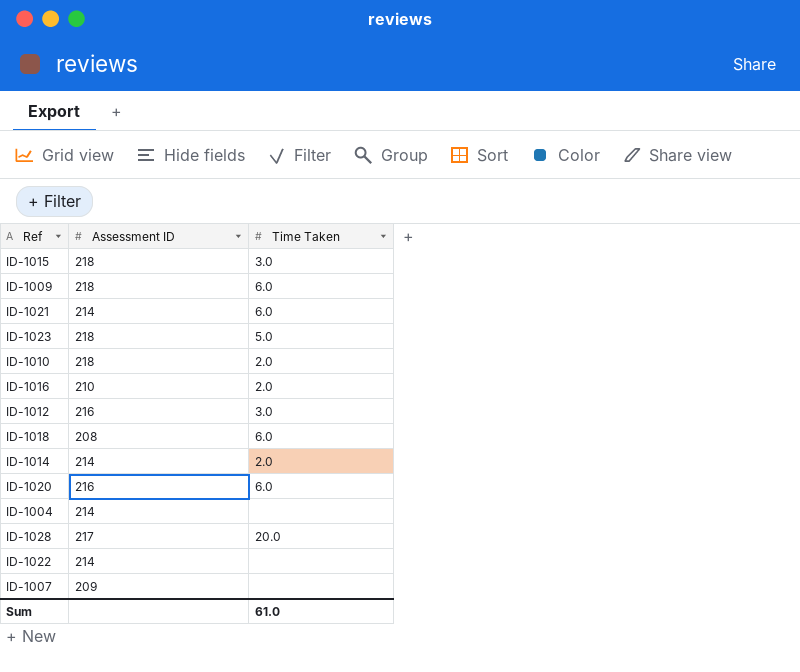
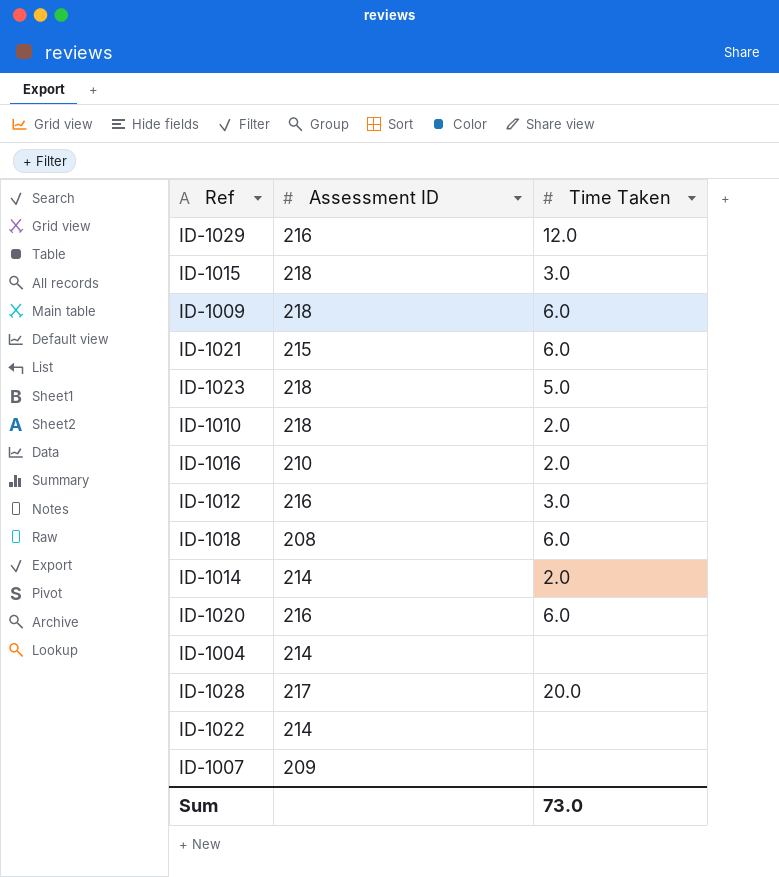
row ID-1029: none -> 216 | 12.0
ID-1021 | Assessment ID: 214 -> 215
Sum | Time Taken: 61.0 -> 73.0

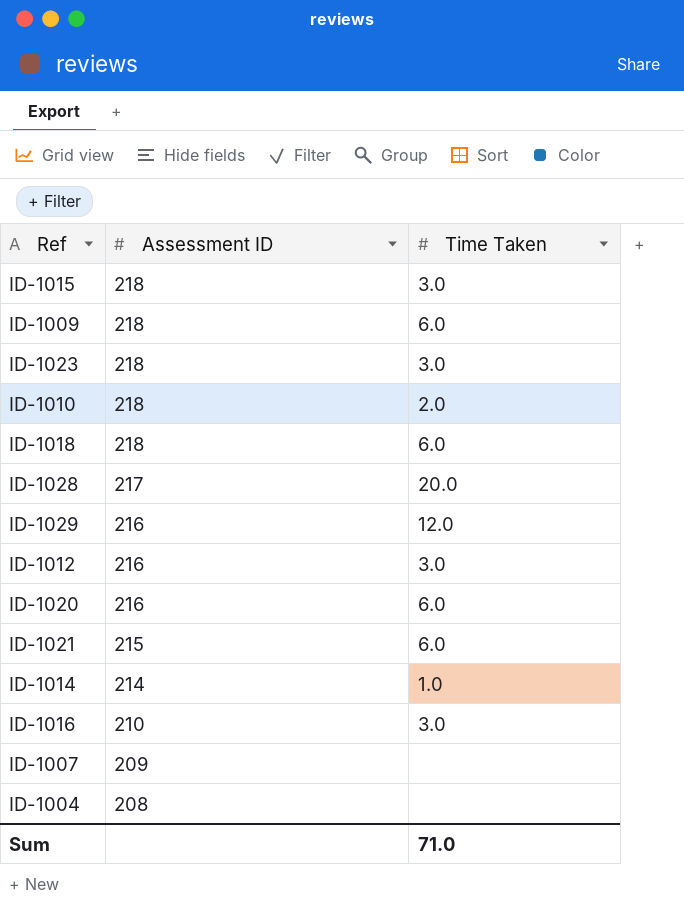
row order: none -> Assessment ID descending
row ID-1022: 214 | none -> none
ID-1023 | Time Taken: 5.0 -> 3.0
ID-1018 | Assessment ID: 208 -> 218
ID-1014 | Time Taken: 2.0 -> 1.0
ID-1016 | Time Taken: 2.0 -> 3.0
ID-1004 | Assessment ID: 214 -> 208
Sum | Time Taken: 73.0 -> 71.0

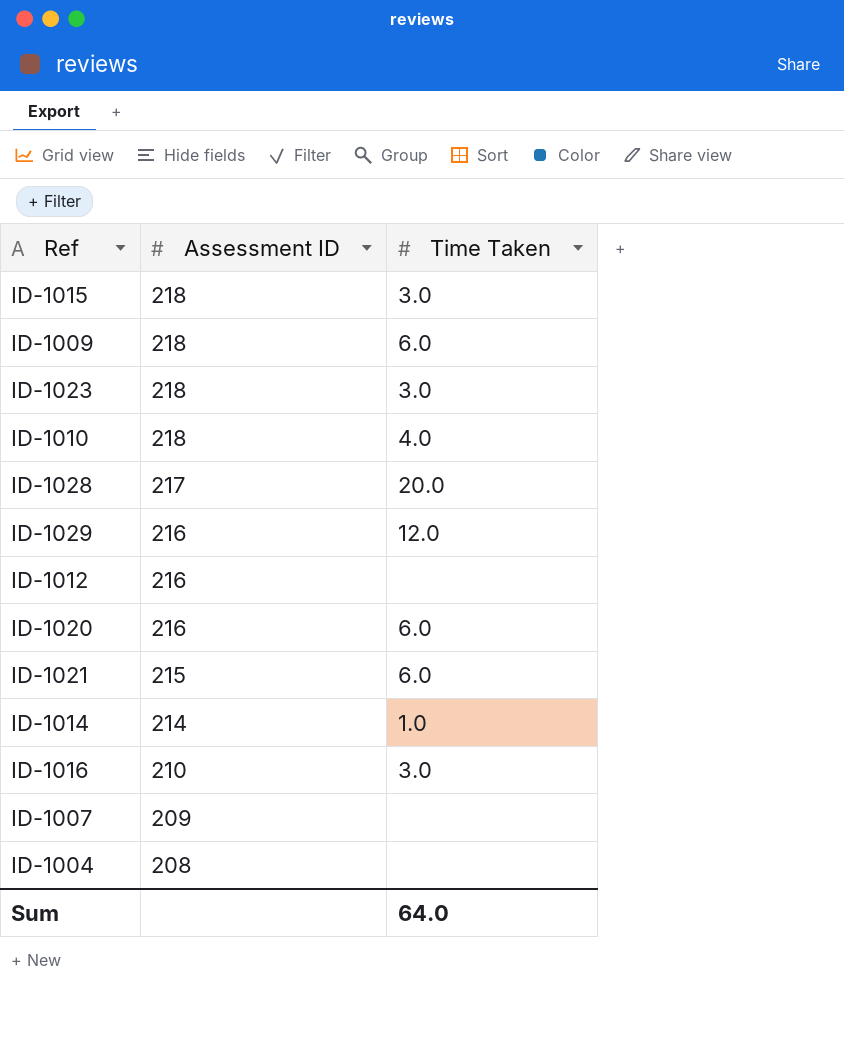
row ID-1018: 218 | 6.0 -> none
ID-1010 | Time Taken: 2.0 -> 4.0
ID-1012 | Time Taken: 3.0 -> none
Sum | Time Taken: 71.0 -> 64.0

